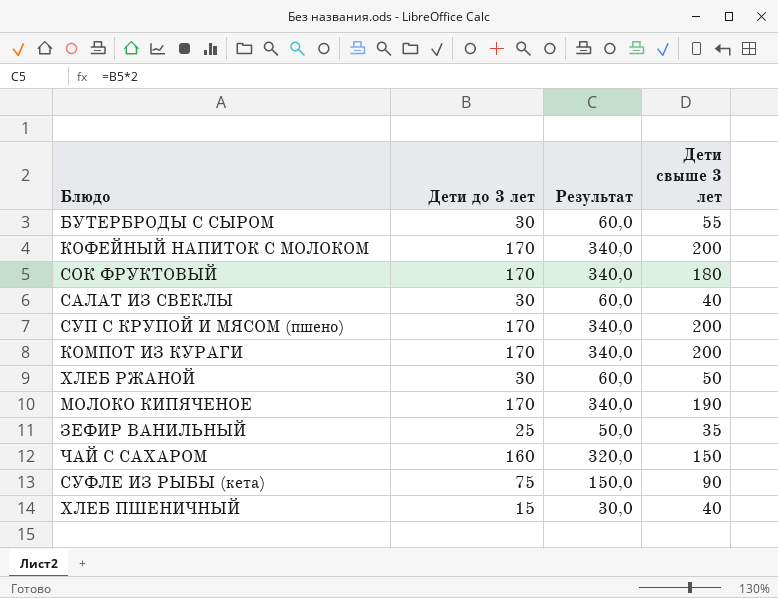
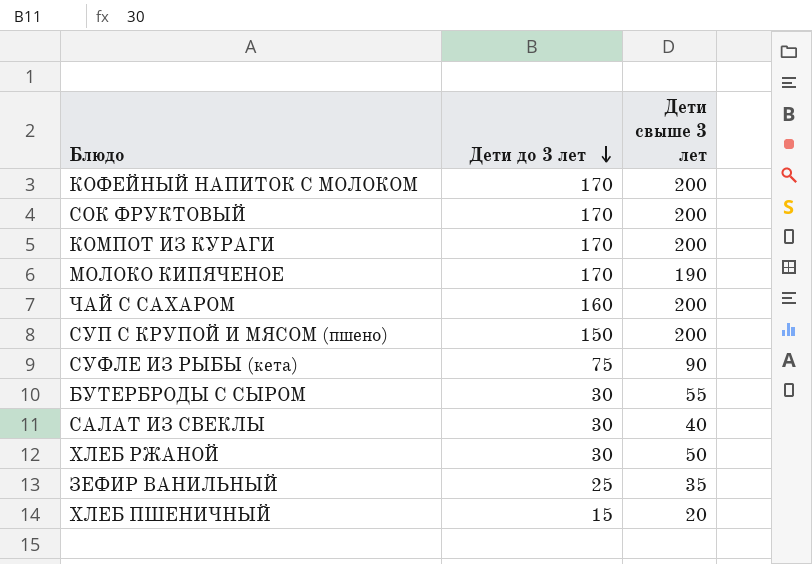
row order: none -> Дети до 3 лет descending
column Результат | formula: [Дети до 3 лет] * 2 -> none
СОК ФРУКТОВЫЙ | Дети свыше 3 лет: 180 -> 200
ЧАЙ С САХАРОМ | Дети свыше 3 лет: 150 -> 200
СУП С КРУПОЙ И МЯСОМ (пшено) | Дети до 3 лет: 170 -> 150
ХЛЕБ ПШЕНИЧНЫЙ | Дети свыше 3 лет: 40 -> 20

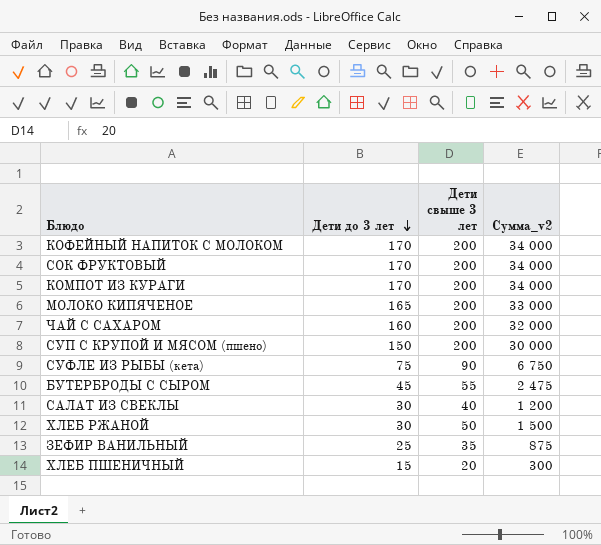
column Сумма_v2 | formula: none -> [Дети до 3 лет] * [Дети свыше 3 лет]
МОЛОКО КИПЯЧЕНОЕ | Дети до 3 лет: 170 -> 165
МОЛОКО КИПЯЧЕНОЕ | Дети свыше 3 лет: 190 -> 200
БУТЕРБРОДЫ С СЫРОМ | Дети до 3 лет: 30 -> 45

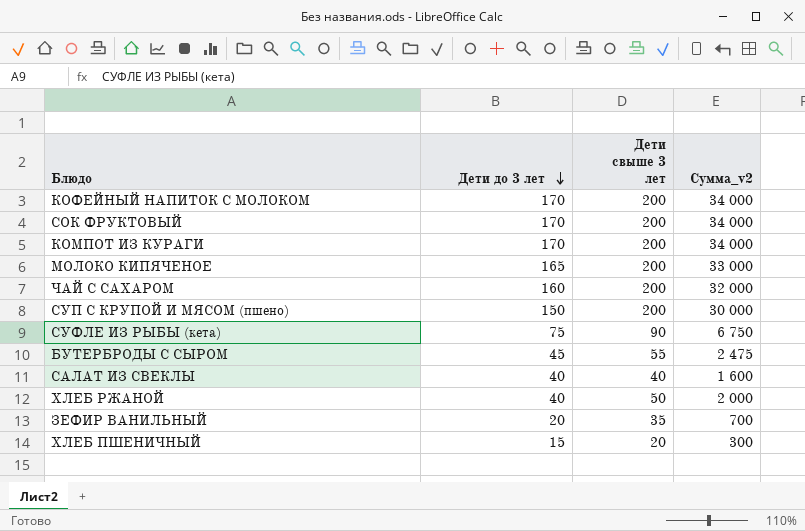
САЛАТ ИЗ СВЕКЛЫ | Дети до 3 лет: 30 -> 40
САЛАТ ИЗ СВЕКЛЫ | Сумма_v2: 1 200 -> 1 600
ХЛЕБ РЖАНОЙ | Дети до 3 лет: 30 -> 40
ХЛЕБ РЖАНОЙ | Сумма_v2: 1 500 -> 2 000
ЗЕФИР ВАНИЛЬНЫЙ | Дети до 3 лет: 25 -> 20
ЗЕФИР ВАНИЛЬНЫЙ | Сумма_v2: 875 -> 700

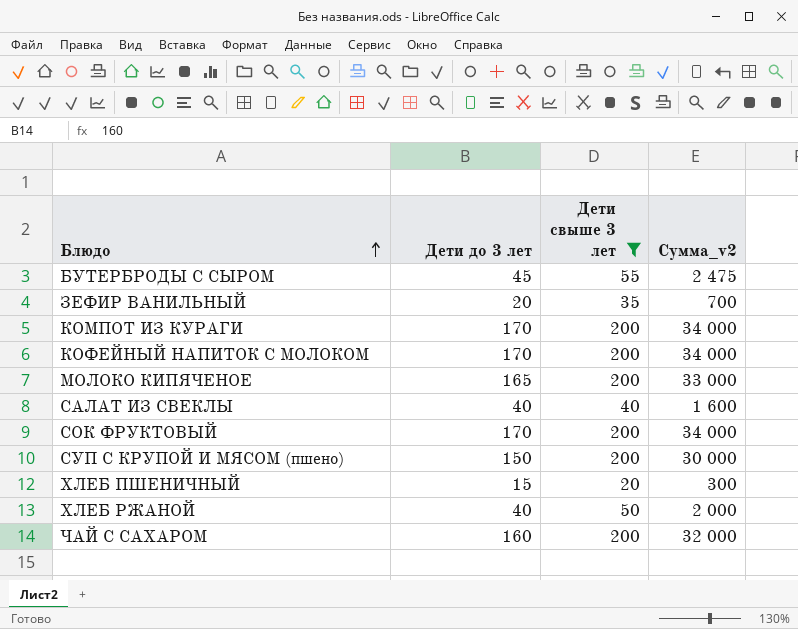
filter: none -> Дети свыше 3 лет != 90
row order: Дети до 3 лет descending -> Блюдо ascending

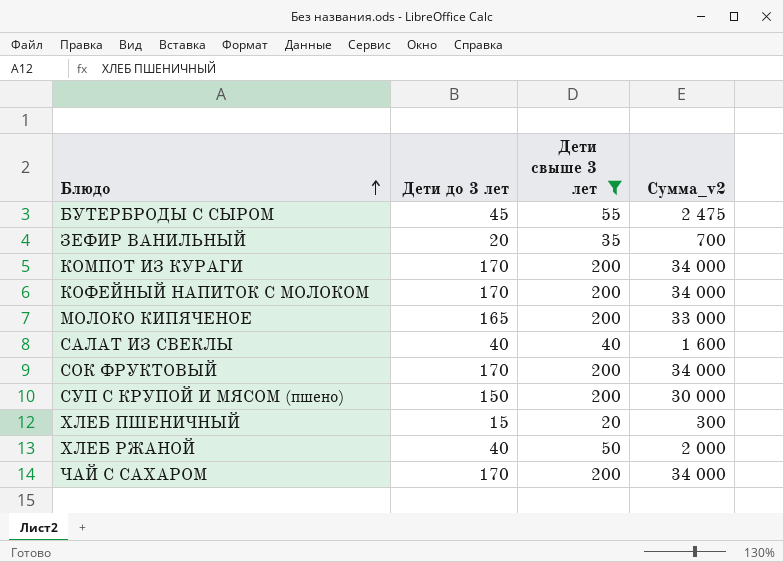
ЧАЙ С САХАРОМ | Дети до 3 лет: 160 -> 170
ЧАЙ С САХАРОМ | Сумма_v2: 32 000 -> 34 000

